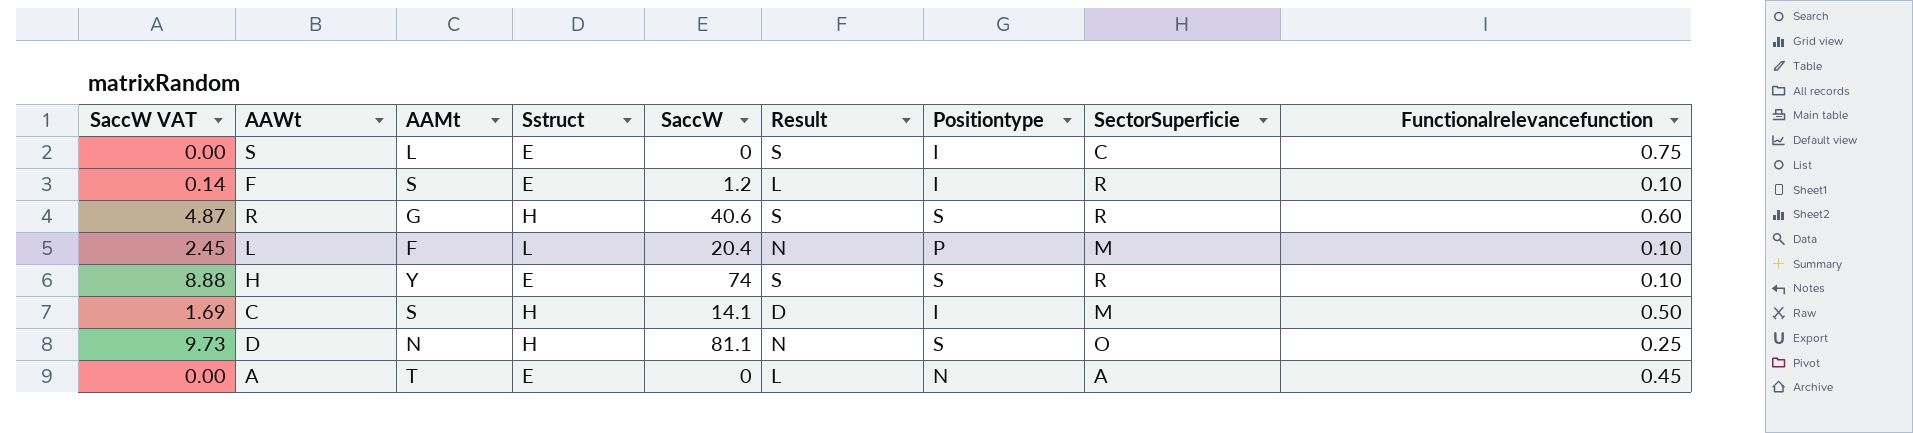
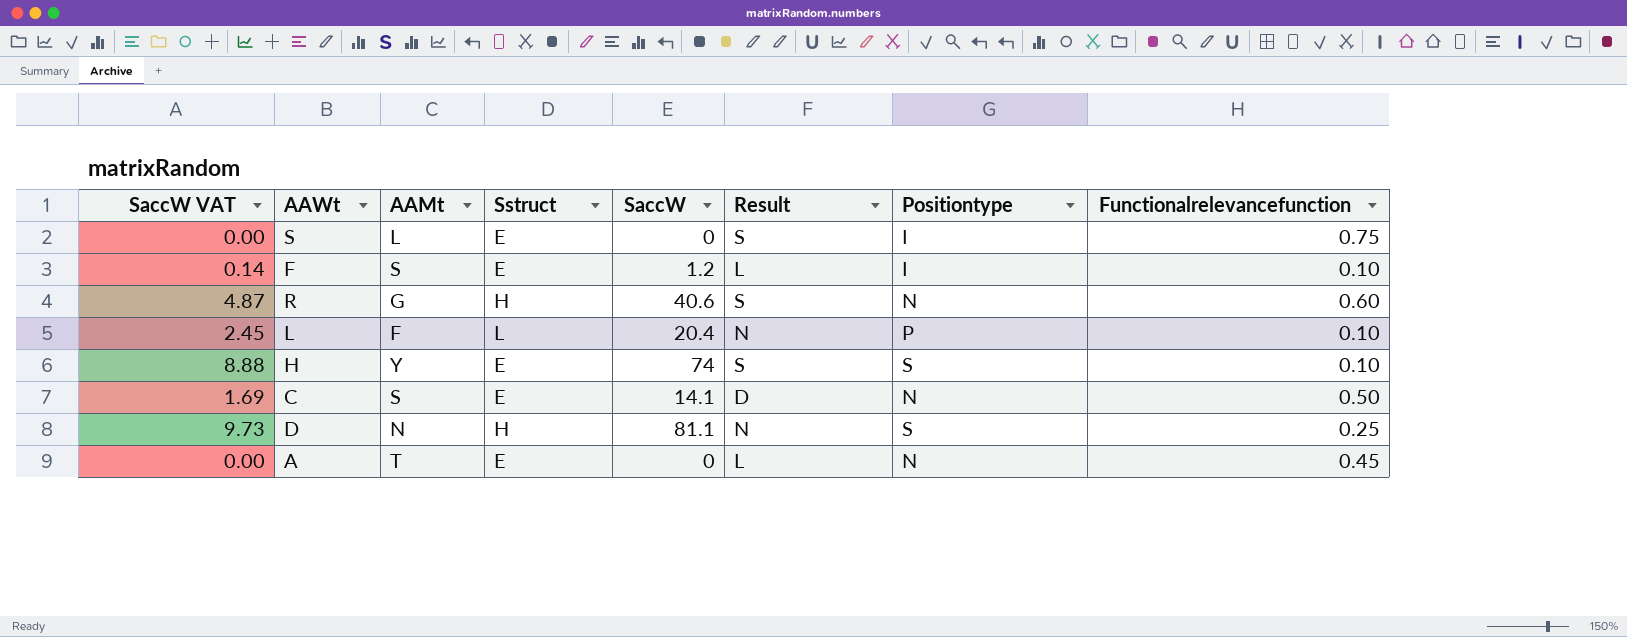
column SectorSuperficie | position: 8 -> none
R | Positiontype: S -> N
C | Sstruct: H -> E
C | Positiontype: I -> N

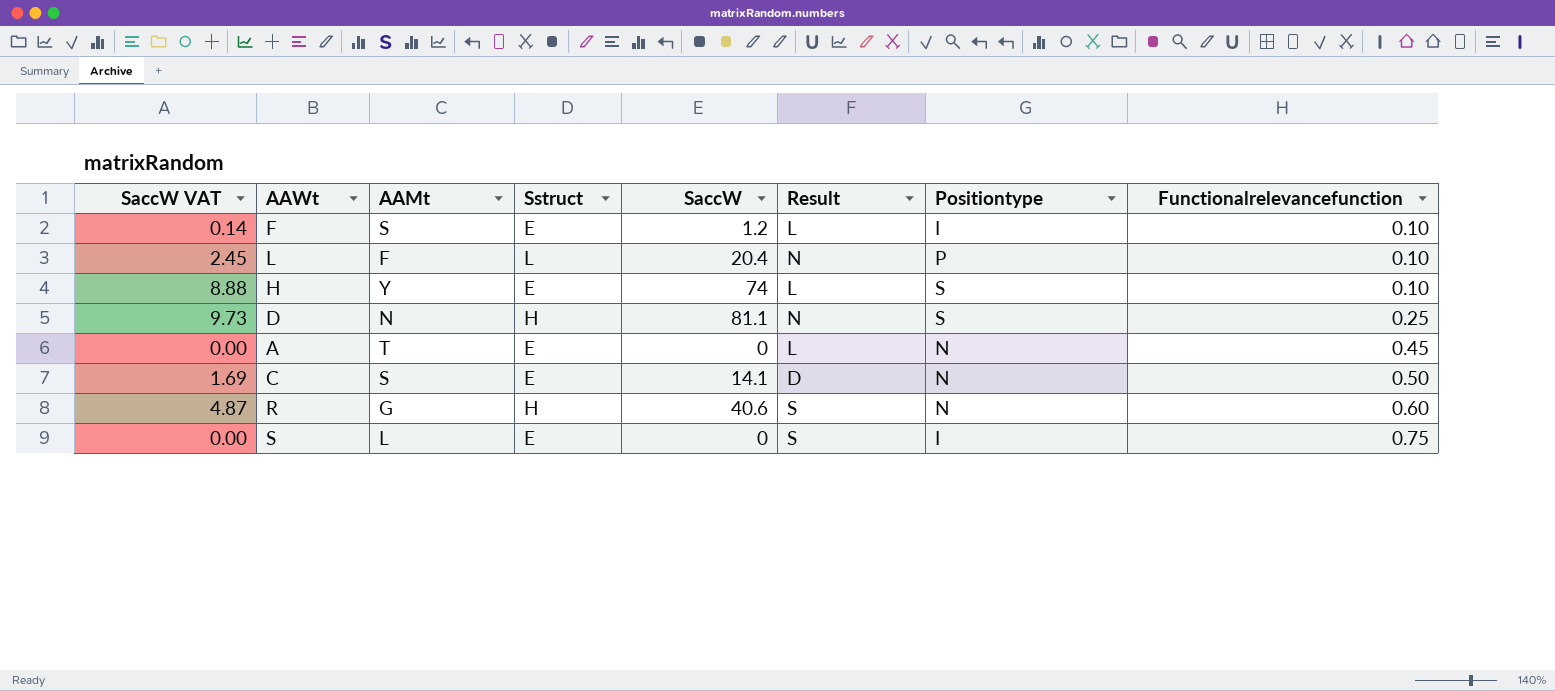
row order: none -> Functionalrelevancefunction ascending
H | Result: S -> L

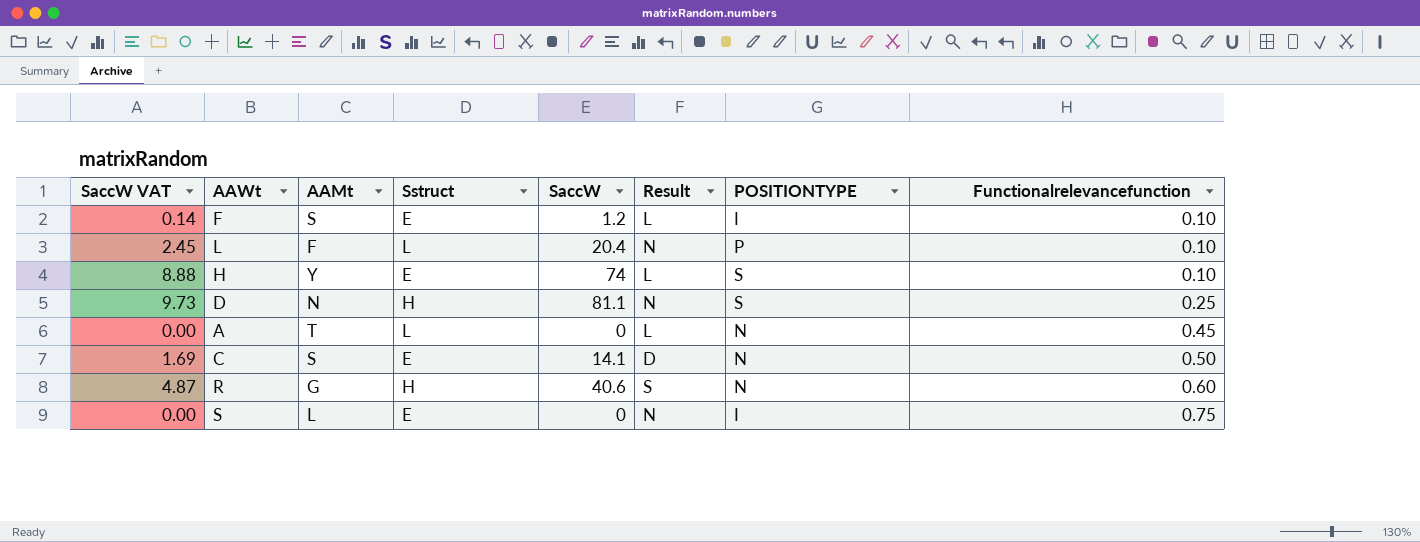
column name: Positiontype -> POSITIONTYPE
A | Sstruct: E -> L
S | Result: S -> N

